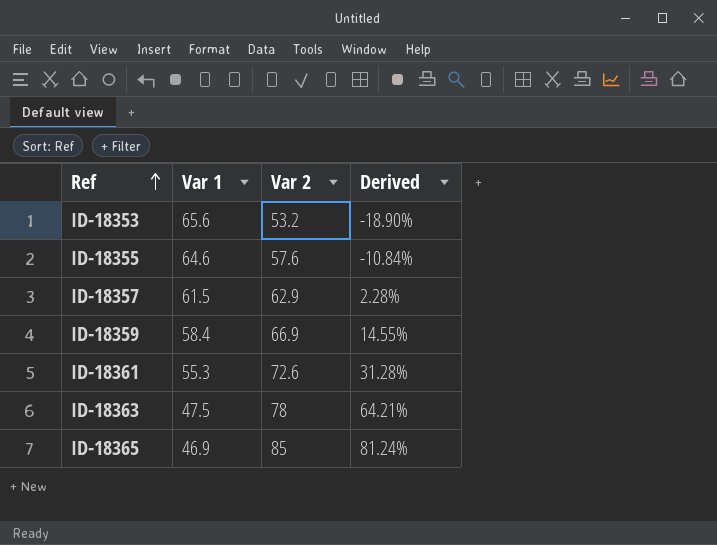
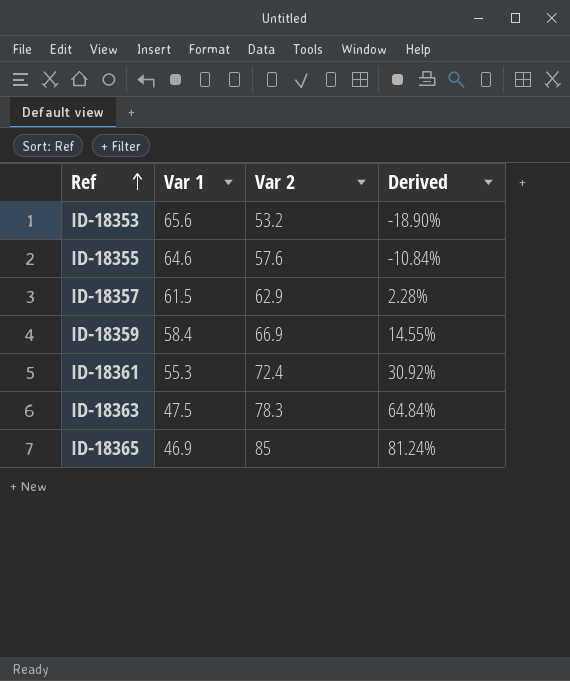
ID-18361 | Var 2: 72.6 -> 72.4
ID-18361 | Derived: 31.28% -> 30.92%
ID-18363 | Var 2: 78 -> 78.3
ID-18363 | Derived: 64.21% -> 64.84%

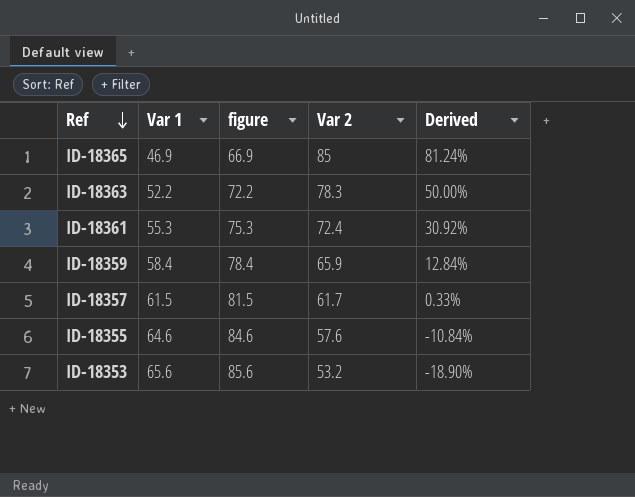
row order: Ref ascending -> Ref descending
column figure | formula: none -> [Var 1] + 20
ID-18363 | Var 1: 47.5 -> 52.2
ID-18363 | Derived: 64.84% -> 50.00%
ID-18359 | Var 2: 66.9 -> 65.9
ID-18359 | Derived: 14.55% -> 12.84%
ID-18357 | Var 2: 62.9 -> 61.7
ID-18357 | Derived: 2.28% -> 0.33%

